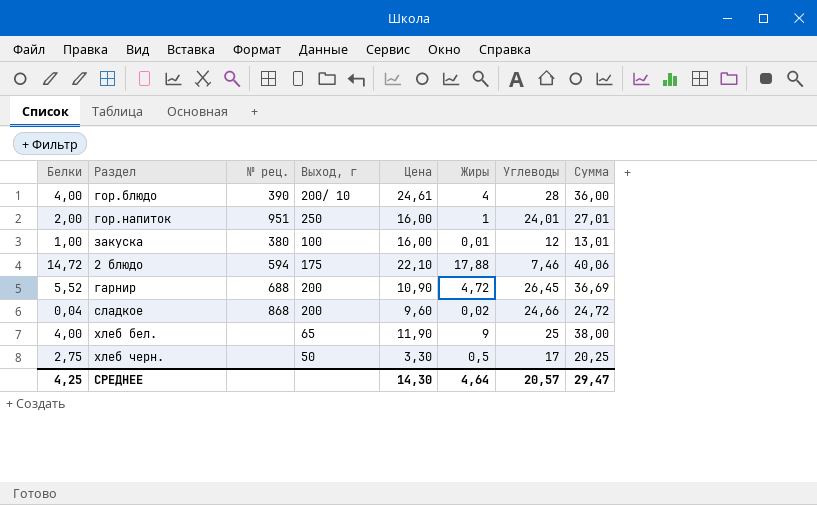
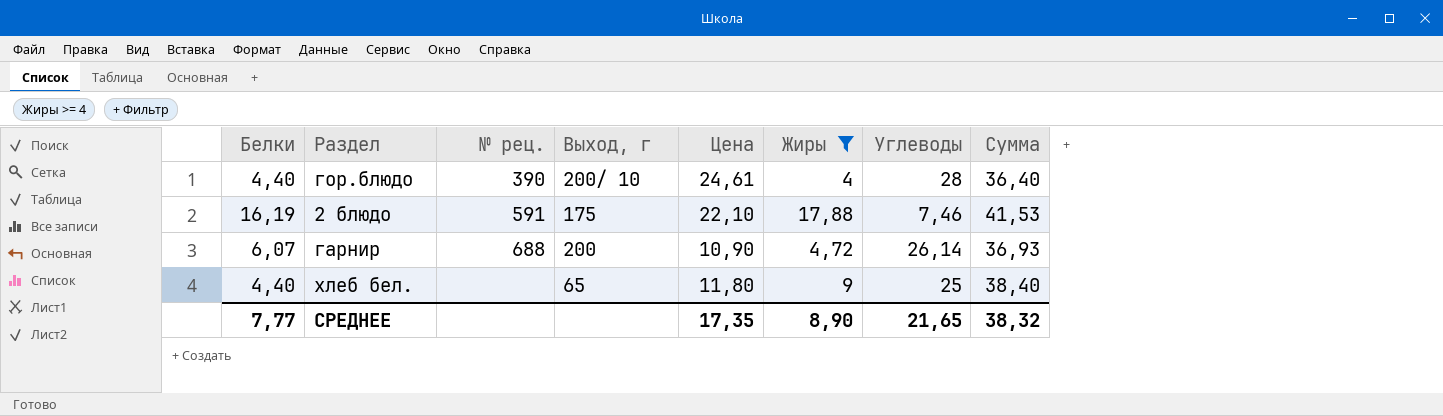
filter: none -> Жиры >= 4
гор.блюдо | Белки: 4,00 -> 4,40
гор.блюдо | Сумма: 36,00 -> 36,40
2 блюдо | Белки: 14,72 -> 16,19
2 блюдо | № рец.: 594 -> 591
2 блюдо | Сумма: 40,06 -> 41,53
гарнир | Белки: 5,52 -> 6,07
гарнир | Углеводы: 26,45 -> 26,14
гарнир | Сумма: 36,69 -> 36,93
хлеб бел. | Белки: 4,00 -> 4,40
хлеб бел. | Цена: 11,90 -> 11,80
хлеб бел. | Сумма: 38,00 -> 38,40
СРЕДНЕЕ | Белки: 4,25 -> 7,77
СРЕДНЕЕ | Цена: 14,30 -> 17,35
СРЕДНЕЕ | Жиры: 4,64 -> 8,90
СРЕДНЕЕ | Углеводы: 20,57 -> 21,65
СРЕДНЕЕ | Сумма: 29,47 -> 38,32

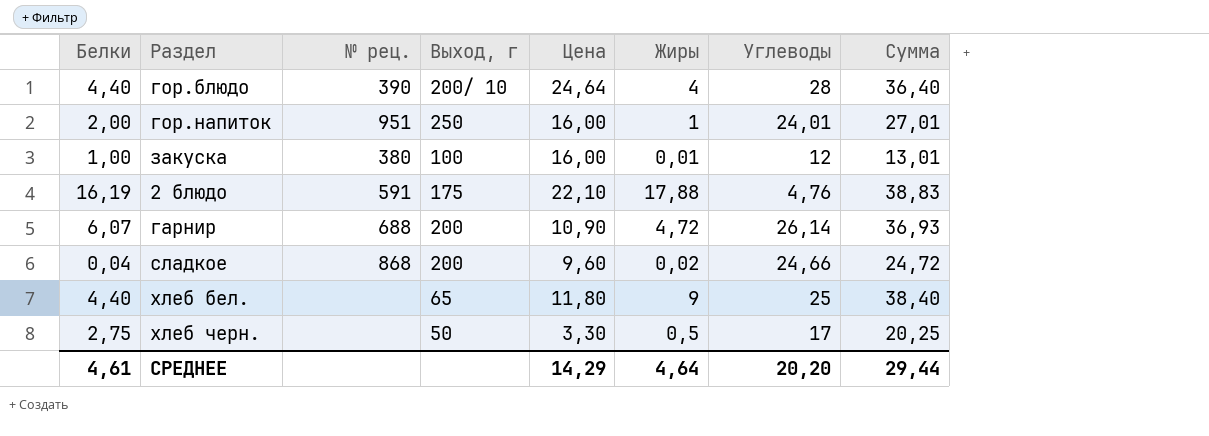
filter: Жиры >= 4 -> none
гор.блюдо | Цена: 24,61 -> 24,64
2 блюдо | Углеводы: 7,46 -> 4,76
2 блюдо | Сумма: 41,53 -> 38,83
СРЕДНЕЕ | Белки: 7,77 -> 4,61
СРЕДНЕЕ | Цена: 17,35 -> 14,29
СРЕДНЕЕ | Жиры: 8,90 -> 4,64
СРЕДНЕЕ | Углеводы: 21,65 -> 20,20
СРЕДНЕЕ | Сумма: 38,32 -> 29,44

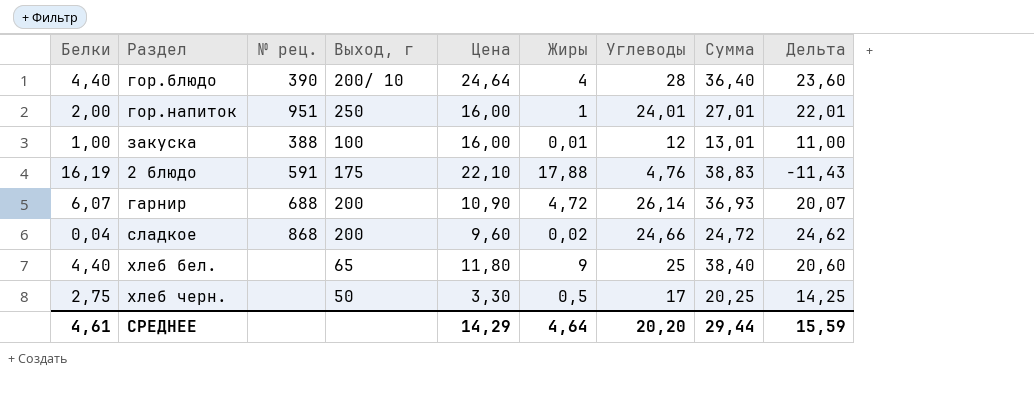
column Дельта | formula: none -> [Углеводы] - [Белки]
закуска | № рец.: 380 -> 388

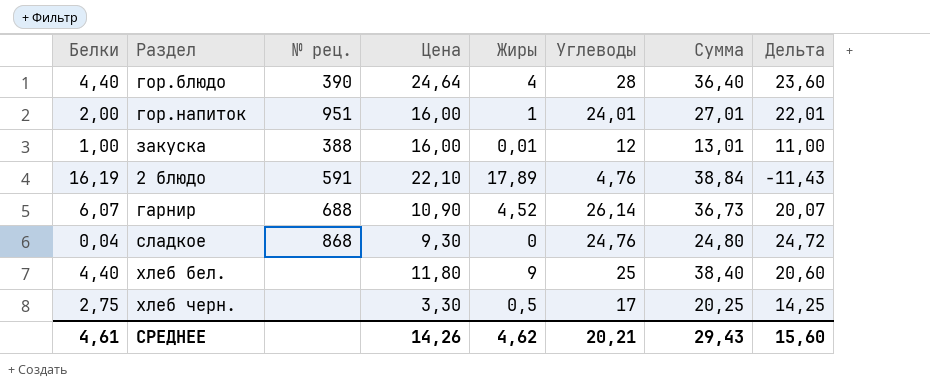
column Выход, г | position: 4 -> none
2 блюдо | Жиры: 17,88 -> 17,89
2 блюдо | Сумма: 38,83 -> 38,84
гарнир | Жиры: 4,72 -> 4,52
гарнир | Сумма: 36,93 -> 36,73
сладкое | Цена: 9,60 -> 9,30
сладкое | Жиры: 0,02 -> 0
сладкое | Углеводы: 24,66 -> 24,76
сладкое | Сумма: 24,72 -> 24,80
сладкое | Дельта: 24,62 -> 24,72
СРЕДНЕЕ | Цена: 14,29 -> 14,26
СРЕДНЕЕ | Жиры: 4,64 -> 4,62
СРЕДНЕЕ | Углеводы: 20,20 -> 20,21
СРЕДНЕЕ | Сумма: 29,44 -> 29,43
СРЕДНЕЕ | Дельта: 15,59 -> 15,60

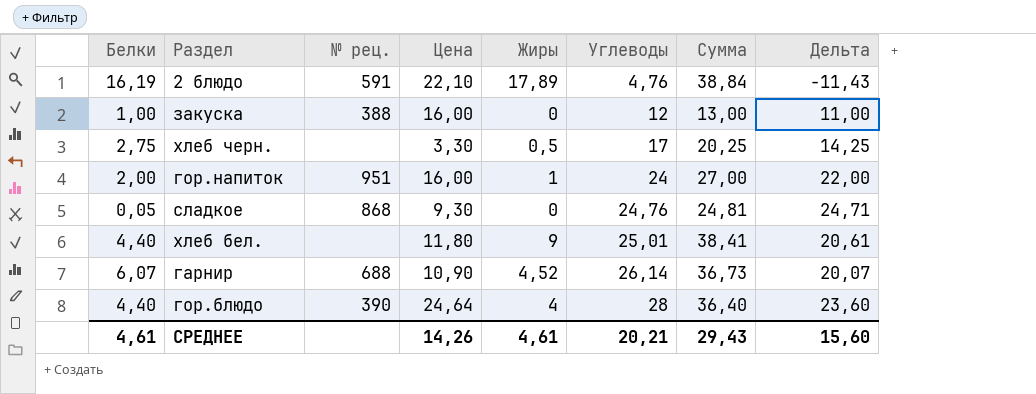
row order: none -> Углеводы ascending
закуска | Жиры: 0,01 -> 0
закуска | Сумма: 13,01 -> 13,00
гор.напиток | Углеводы: 24,01 -> 24
гор.напиток | Сумма: 27,01 -> 27,00
гор.напиток | Дельта: 22,01 -> 22,00
сладкое | Белки: 0,04 -> 0,05
сладкое | Сумма: 24,80 -> 24,81
сладкое | Дельта: 24,72 -> 24,71
хлеб бел. | Углеводы: 25 -> 25,01
хлеб бел. | Сумма: 38,40 -> 38,41
хлеб бел. | Дельта: 20,60 -> 20,61
СРЕДНЕЕ | Жиры: 4,62 -> 4,61

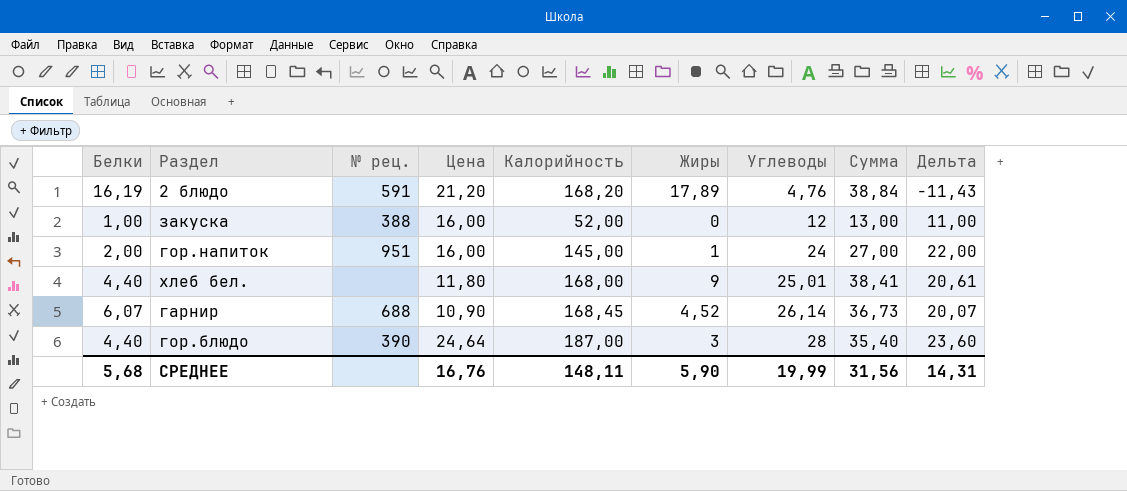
column Калорийность | position: none -> 5
row хлеб черн.: 2,75 | none | 3,30 | 0,5 | 17 | 20,25 | 14,25 -> none
row сладкое: 0,05 | 868 | 9,30 | 0 | 24,76 | 24,81 | 24,71 -> none
2 блюдо | Цена: 22,10 -> 21,20
гор.блюдо | Жиры: 4 -> 3
гор.блюдо | Сумма: 36,40 -> 35,40
СРЕДНЕЕ | Белки: 4,61 -> 5,68
СРЕДНЕЕ | Цена: 14,26 -> 16,76
СРЕДНЕЕ | Жиры: 4,61 -> 5,90
СРЕДНЕЕ | Углеводы: 20,21 -> 19,99
СРЕДНЕЕ | Сумма: 29,43 -> 31,56
СРЕДНЕЕ | Дельта: 15,60 -> 14,31

